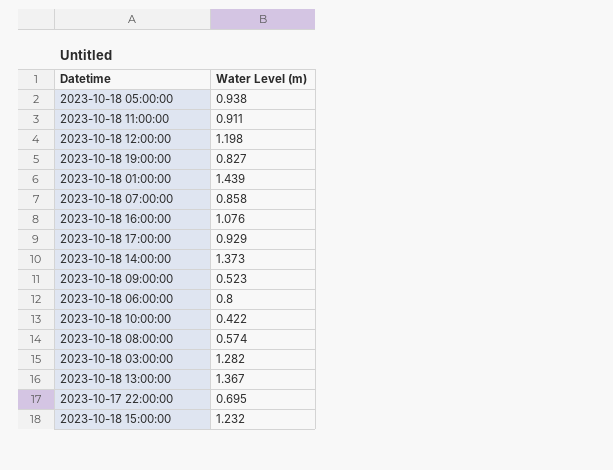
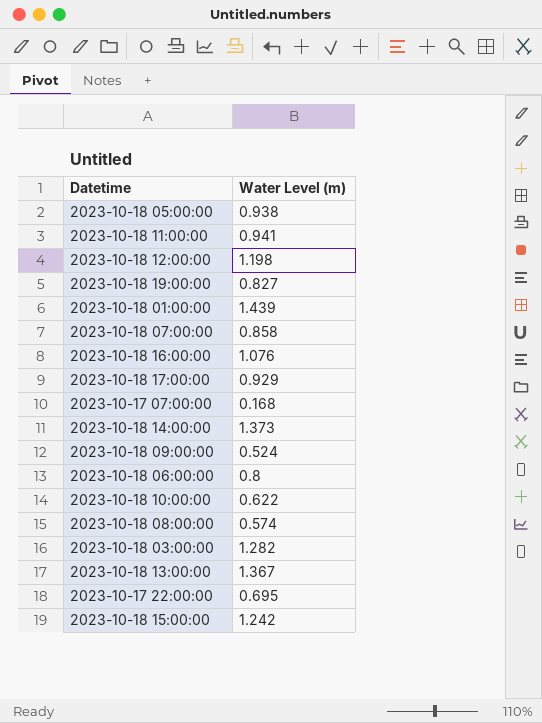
2023-10-18 11:00:00 | Water Level (m): 0.911 -> 0.941
row 2023-10-17 07:00:00: none -> 0.168
2023-10-18 09:00:00 | Water Level (m): 0.523 -> 0.524
2023-10-18 10:00:00 | Water Level (m): 0.422 -> 0.622
2023-10-18 15:00:00 | Water Level (m): 1.232 -> 1.242

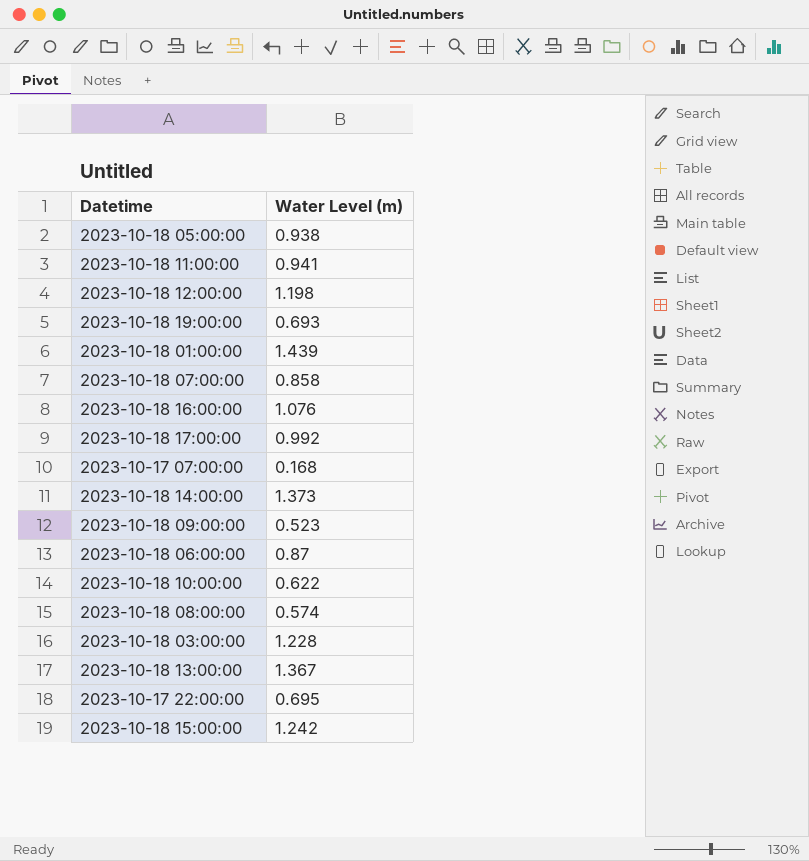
2023-10-18 19:00:00 | Water Level (m): 0.827 -> 0.693
2023-10-18 17:00:00 | Water Level (m): 0.929 -> 0.992
2023-10-18 09:00:00 | Water Level (m): 0.524 -> 0.523
2023-10-18 06:00:00 | Water Level (m): 0.8 -> 0.87
2023-10-18 03:00:00 | Water Level (m): 1.282 -> 1.228

